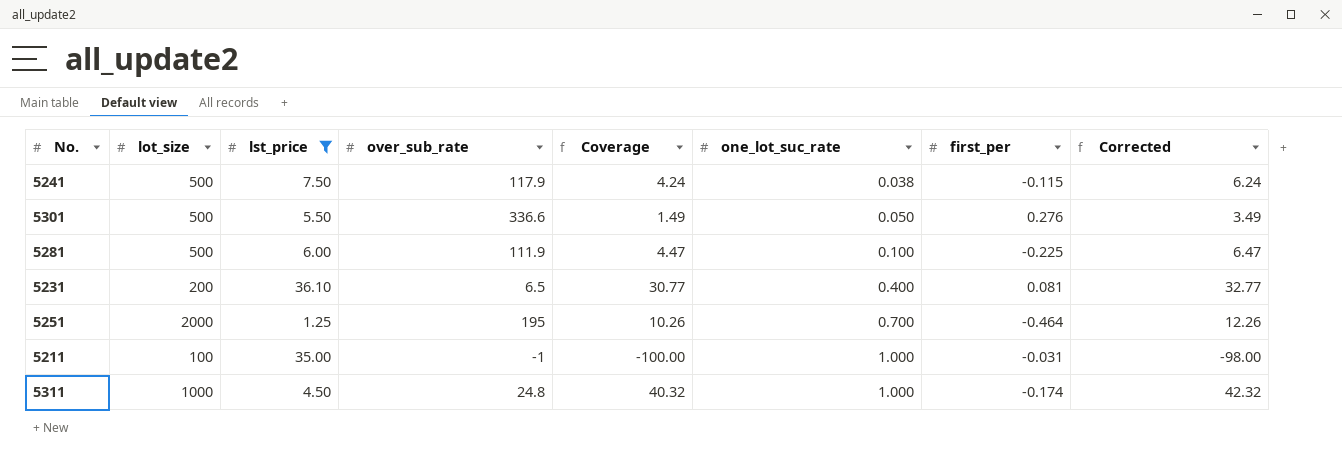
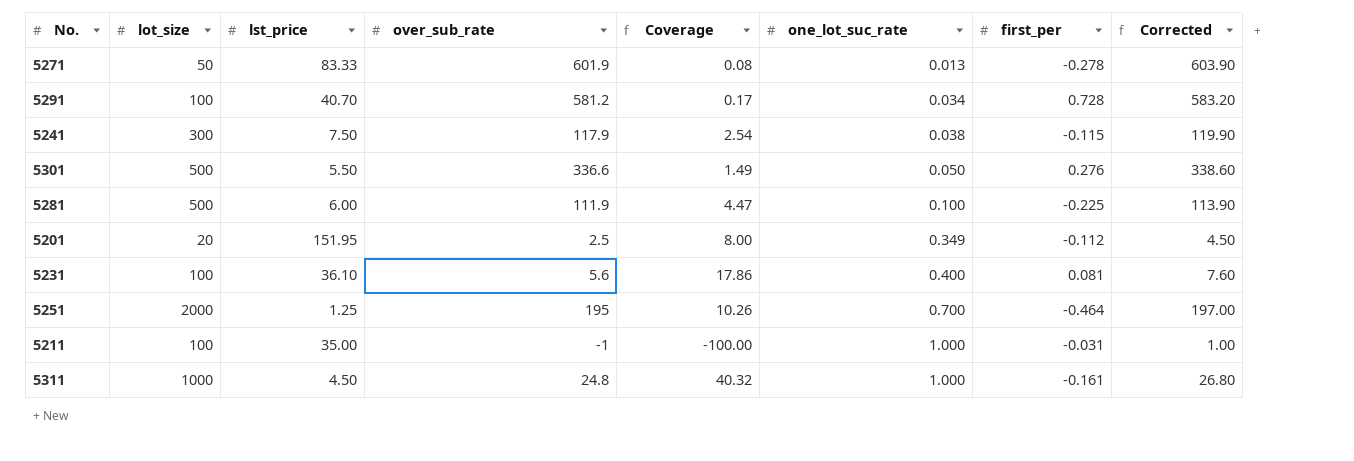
filter: lst_price <= 36.10 -> none
column Corrected | formula: [Coverage] + 2 -> [over_sub_rate] + 2
5241 | lot_size: 500 -> 300
5241 | Coverage: 4.24 -> 2.54
5231 | lot_size: 200 -> 100
5231 | over_sub_rate: 6.5 -> 5.6
5231 | Coverage: 30.77 -> 17.86
5311 | first_per: -0.174 -> -0.161

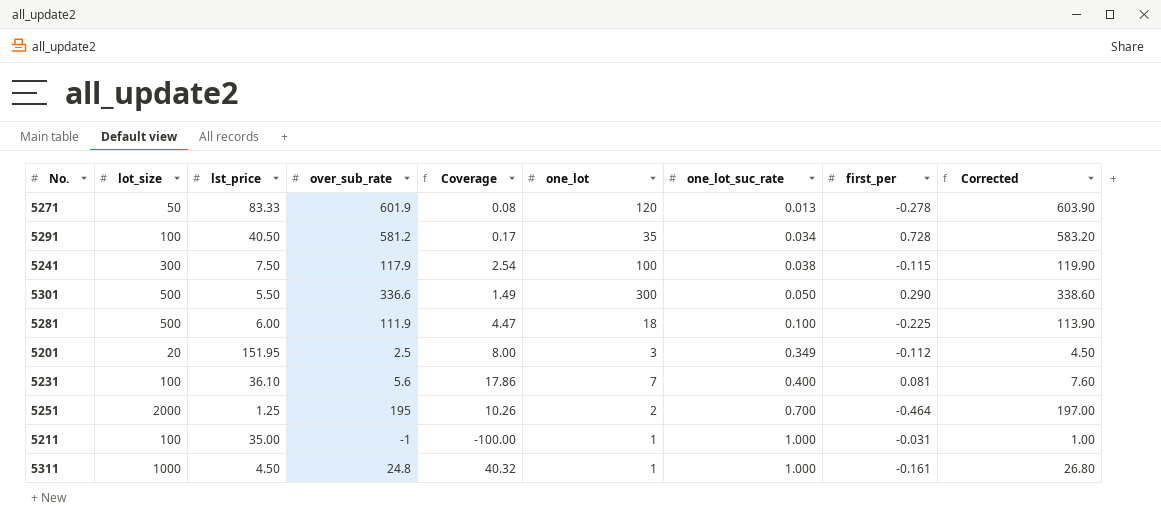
column one_lot | position: none -> 6
5291 | lst_price: 40.70 -> 40.50
5301 | first_per: 0.276 -> 0.290

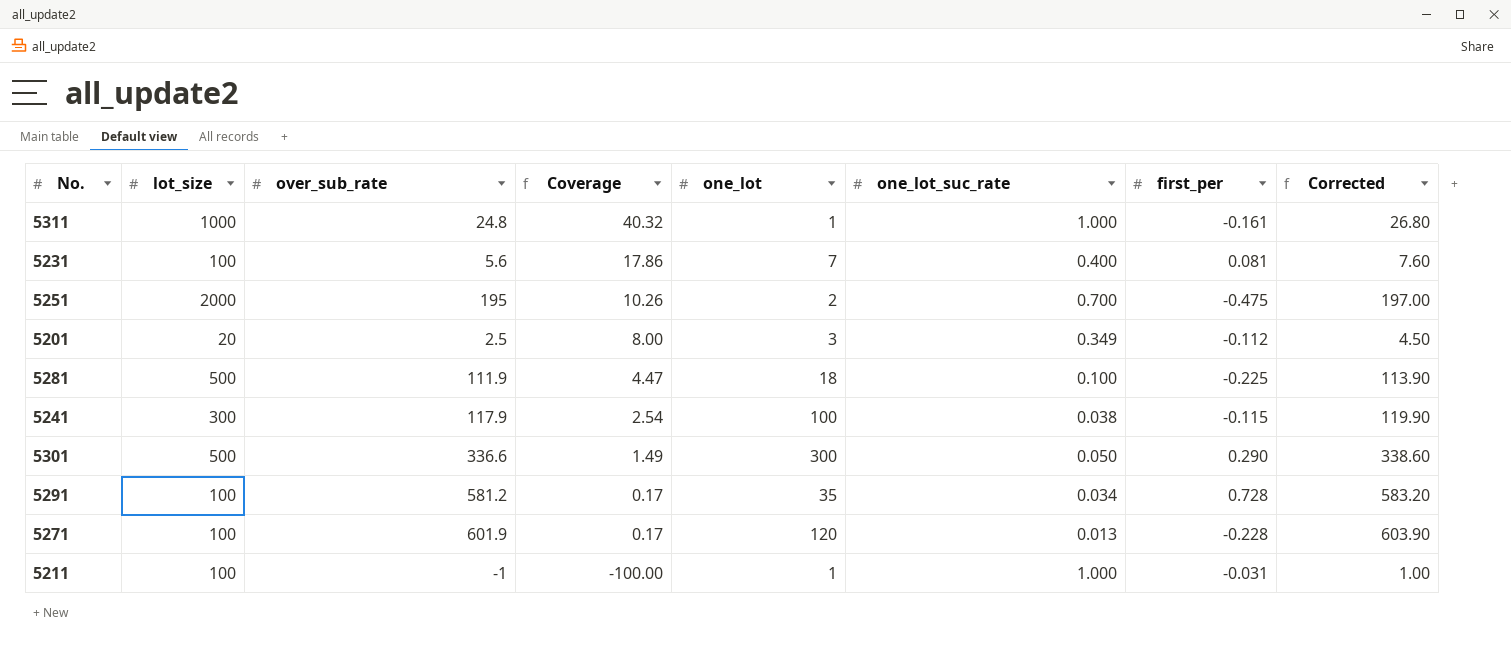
row order: one_lot_suc_rate ascending -> Coverage descending
column lst_price | position: 3 -> none
5251 | first_per: -0.464 -> -0.475
5271 | lot_size: 50 -> 100
5271 | Coverage: 0.08 -> 0.17
5271 | first_per: -0.278 -> -0.228

